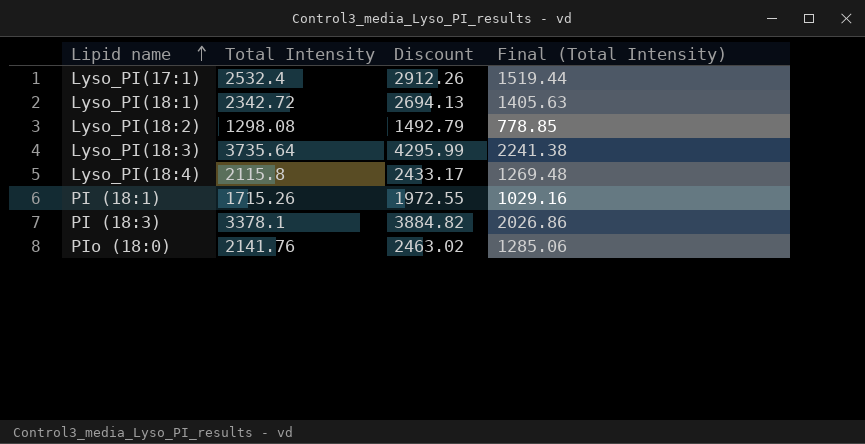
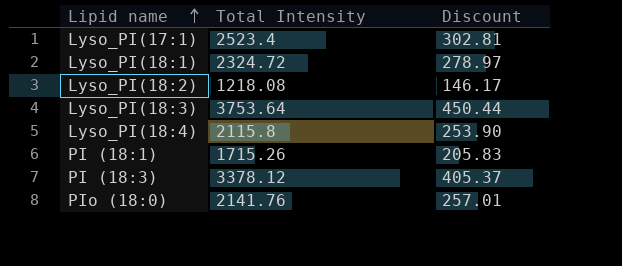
column Final (Total Intensity) | formula: [Total Intensity] * 0.6 -> none
column Discount | formula: [Total Intensity] * 1.15 -> [Total Intensity] * 0.12
Lyso_PI(17:1) | Total Intensity: 2532.4 -> 2523.4
Lyso_PI(18:1) | Total Intensity: 2342.72 -> 2324.72
Lyso_PI(18:2) | Total Intensity: 1298.08 -> 1218.08
Lyso_PI(18:3) | Total Intensity: 3735.64 -> 3753.64
PI (18:3) | Total Intensity: 3378.1 -> 3378.12

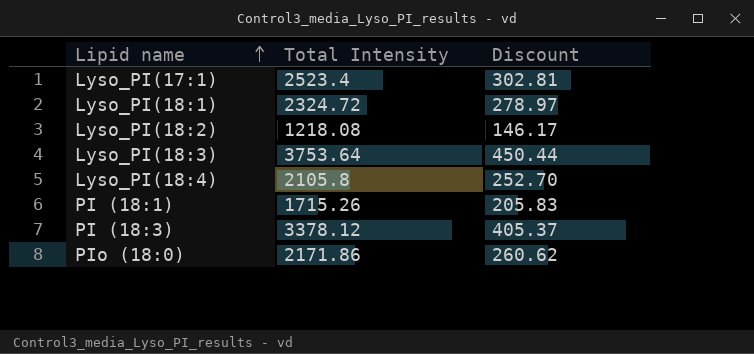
Lyso_PI(18:4) | Total Intensity: 2115.8 -> 2105.8
Lyso_PI(18:4) | Discount: 253.90 -> 252.70
PIo (18:0) | Total Intensity: 2141.76 -> 2171.86
PIo (18:0) | Discount: 257.01 -> 260.62

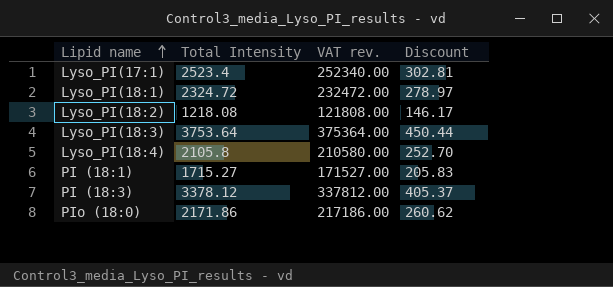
column VAT rev. | formula: none -> [Total Intensity] * 100
PI (18:1) | Total Intensity: 1715.26 -> 1715.27

